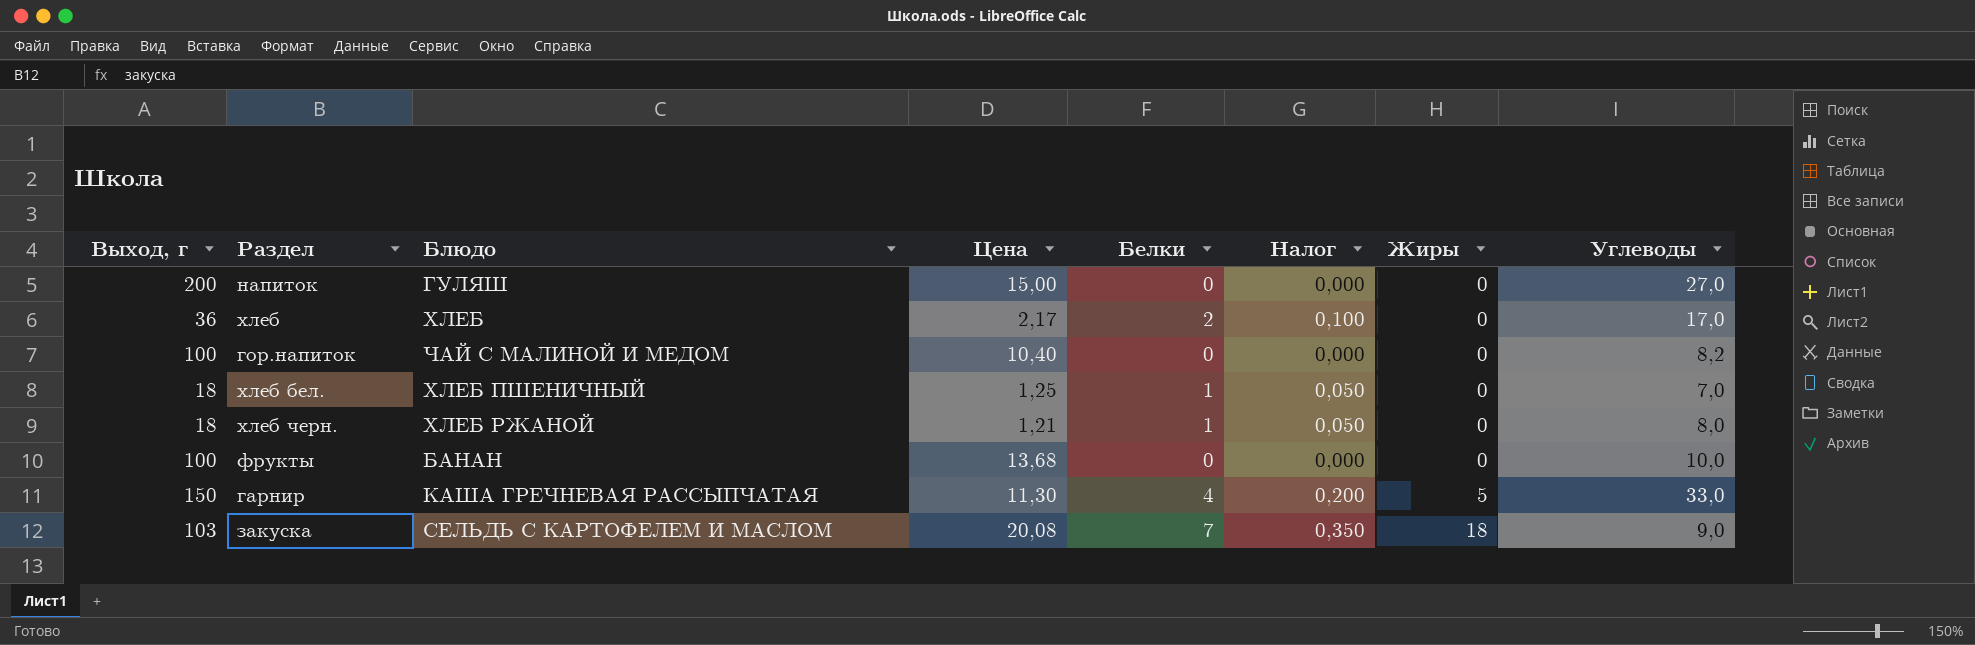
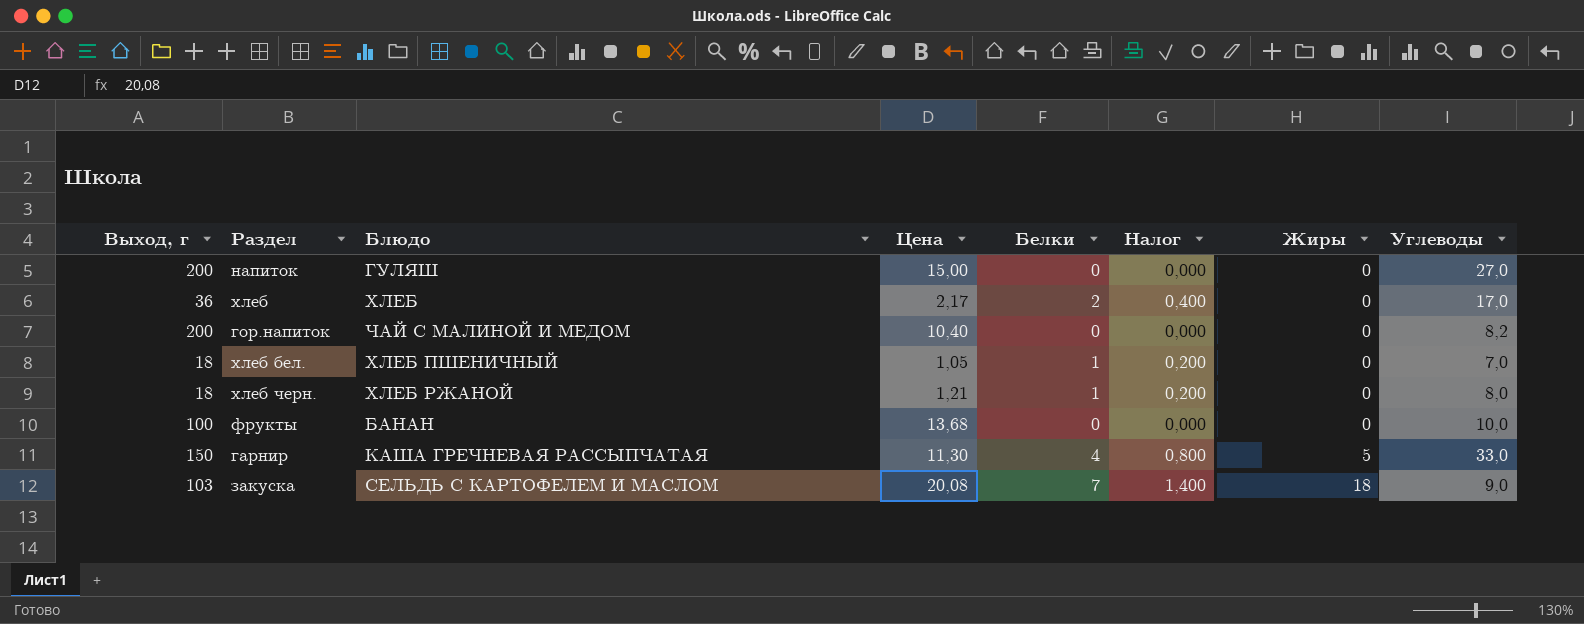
column Налог | formula: [Белки] * 0,05 -> [Белки] * 0,2
гор.напиток | Выход, г: 100 -> 200
хлеб бел. | Цена: 1,25 -> 1,05

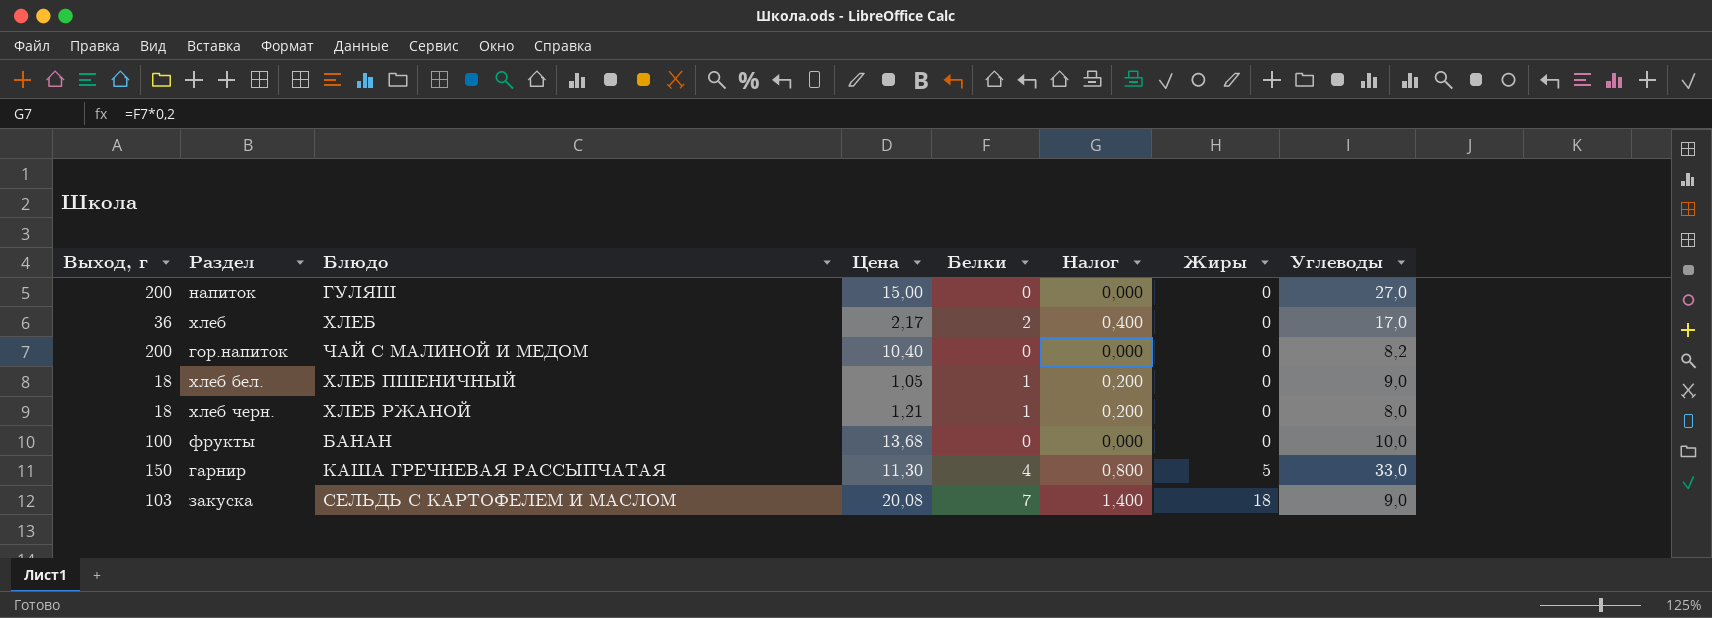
хлеб бел. | Углеводы: 7,0 -> 9,0

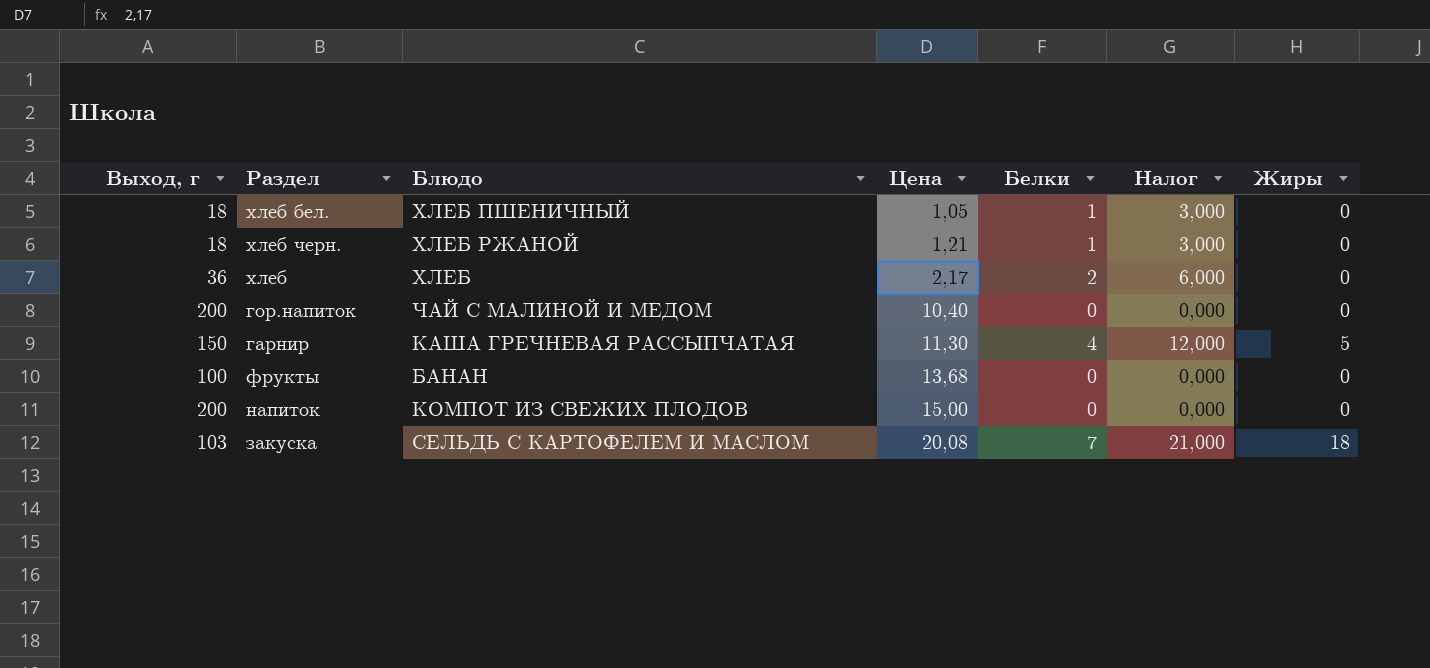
row order: Жиры ascending -> Цена ascending
column Углеводы | position: 8 -> none
column Налог | formula: [Белки] * 0,2 -> [Белки] * 3
напиток | Блюдо: ГУЛЯШ -> КОМПОТ ИЗ СВЕЖИХ ПЛОДОВ

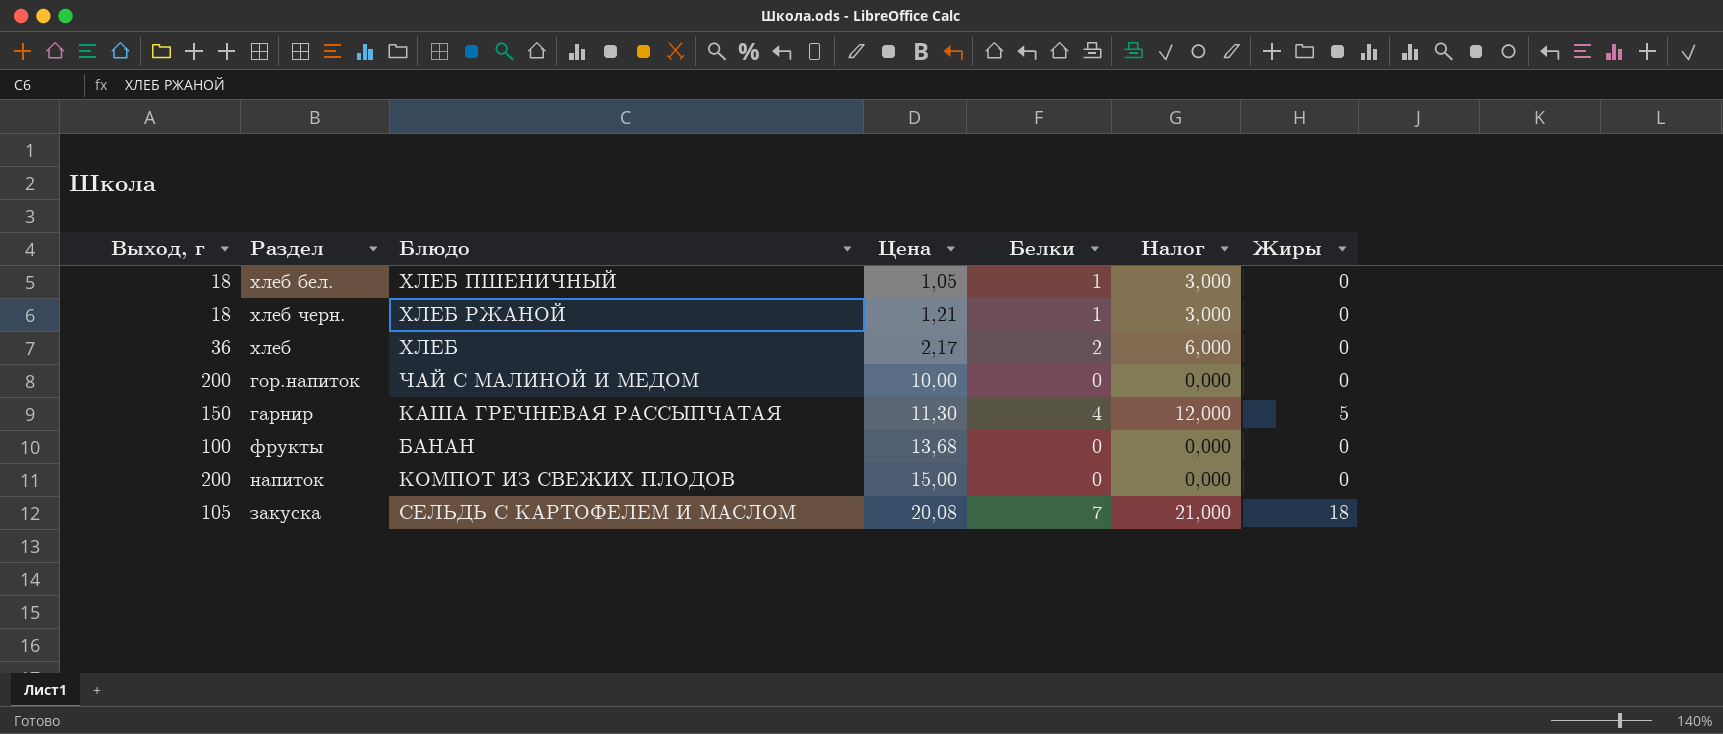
гор.напиток | Цена: 10,40 -> 10,00
закуска | Выход, г: 103 -> 105

